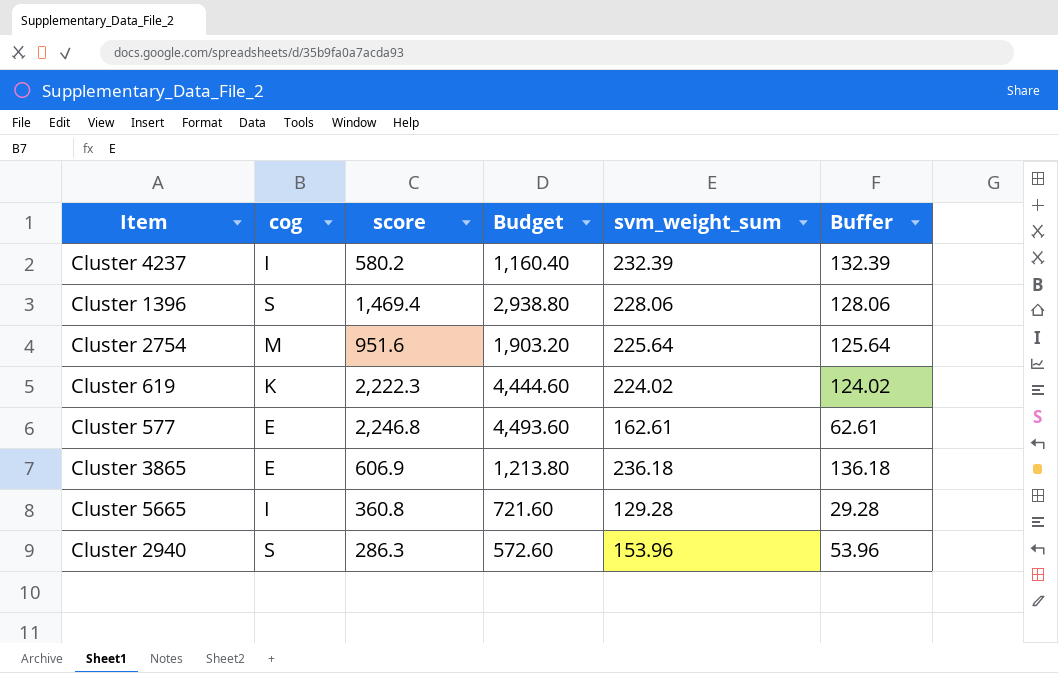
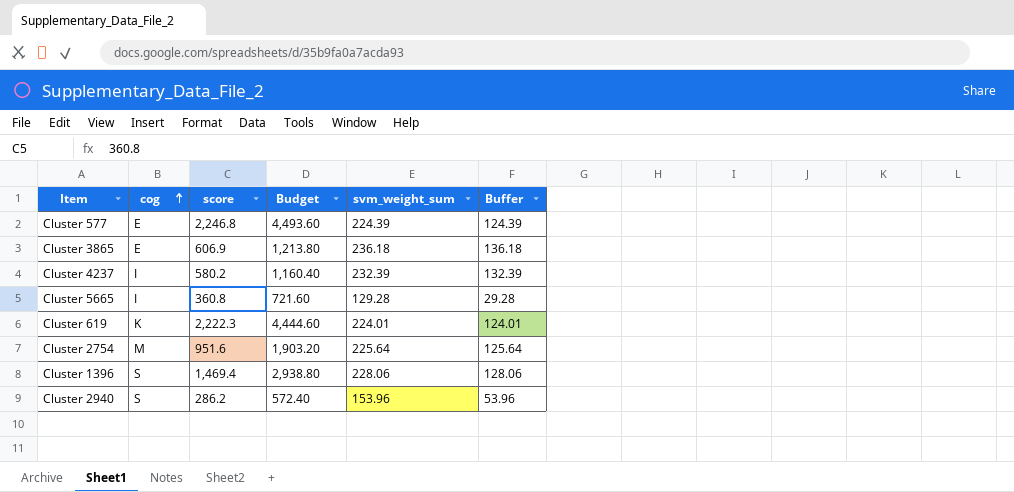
row order: none -> cog ascending
Cluster 577 | svm_weight_sum: 162.61 -> 224.39
Cluster 577 | Buffer: 62.61 -> 124.39
Cluster 619 | svm_weight_sum: 224.02 -> 224.01
Cluster 619 | Buffer: 124.02 -> 124.01
Cluster 2940 | score: 286.3 -> 286.2
Cluster 2940 | Budget: 572.60 -> 572.40

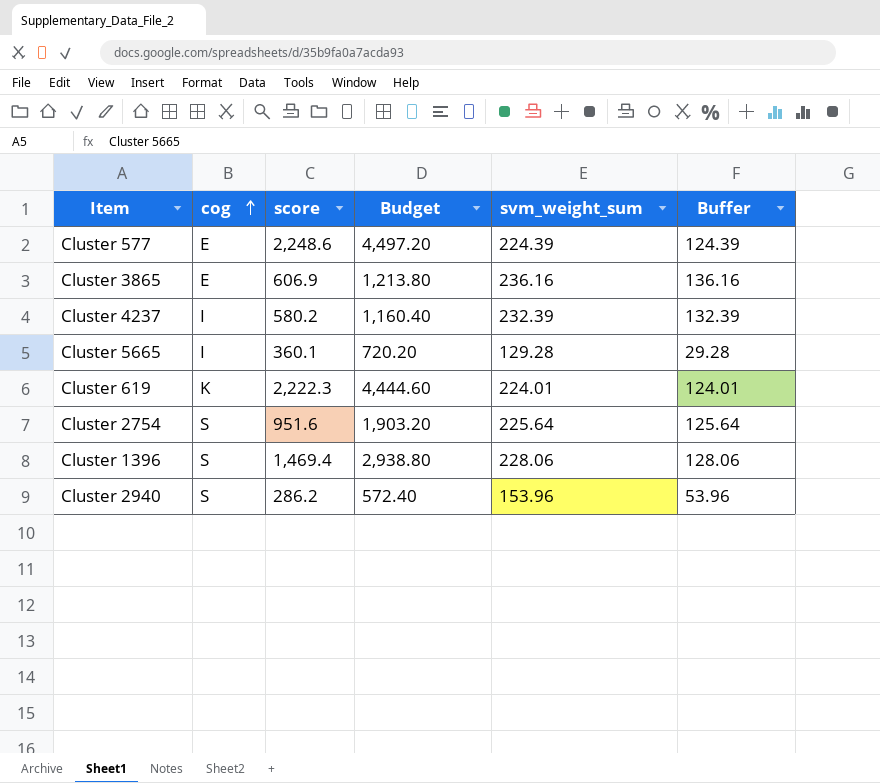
Cluster 577 | score: 2,246.8 -> 2,248.6
Cluster 577 | Budget: 4,493.60 -> 4,497.20
Cluster 3865 | svm_weight_sum: 236.18 -> 236.16
Cluster 3865 | Buffer: 136.18 -> 136.16
Cluster 5665 | score: 360.8 -> 360.1
Cluster 5665 | Budget: 721.60 -> 720.20
Cluster 2754 | cog: M -> S

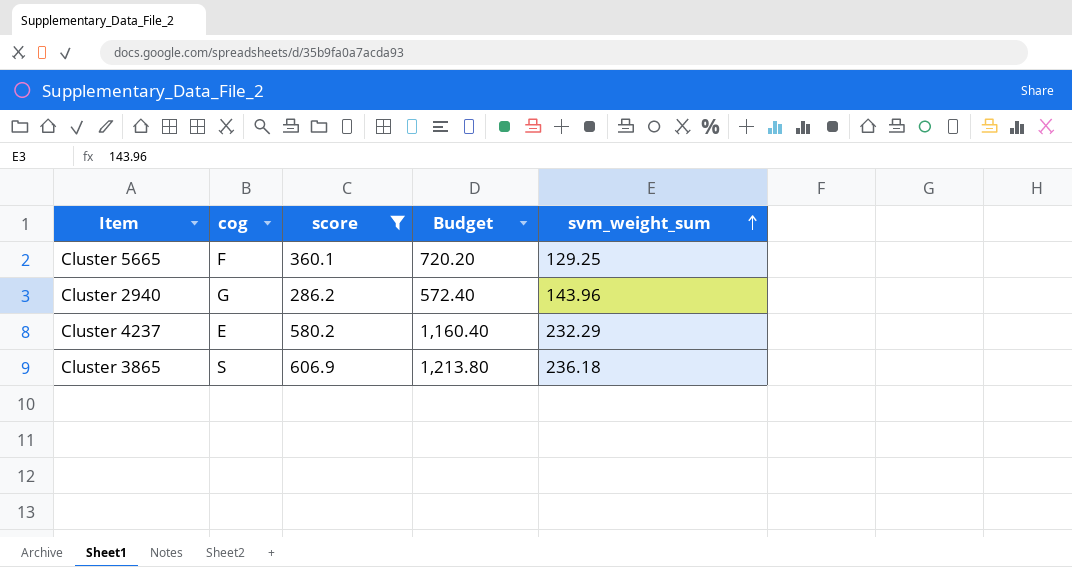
filter: none -> score <= 606.9
row order: cog ascending -> svm_weight_sum ascending
column Buffer | formula: [svm_weight_sum] - 100 -> none
Cluster 5665 | cog: I -> F
Cluster 5665 | svm_weight_sum: 129.28 -> 129.25
Cluster 2940 | cog: S -> G
Cluster 2940 | svm_weight_sum: 153.96 -> 143.96
Cluster 4237 | cog: I -> E
Cluster 4237 | svm_weight_sum: 232.39 -> 232.29
Cluster 3865 | cog: E -> S
Cluster 3865 | svm_weight_sum: 236.16 -> 236.18

